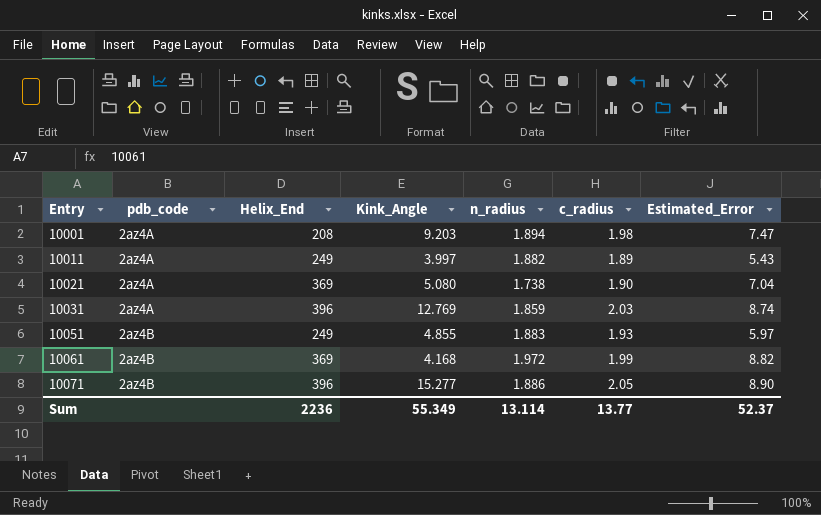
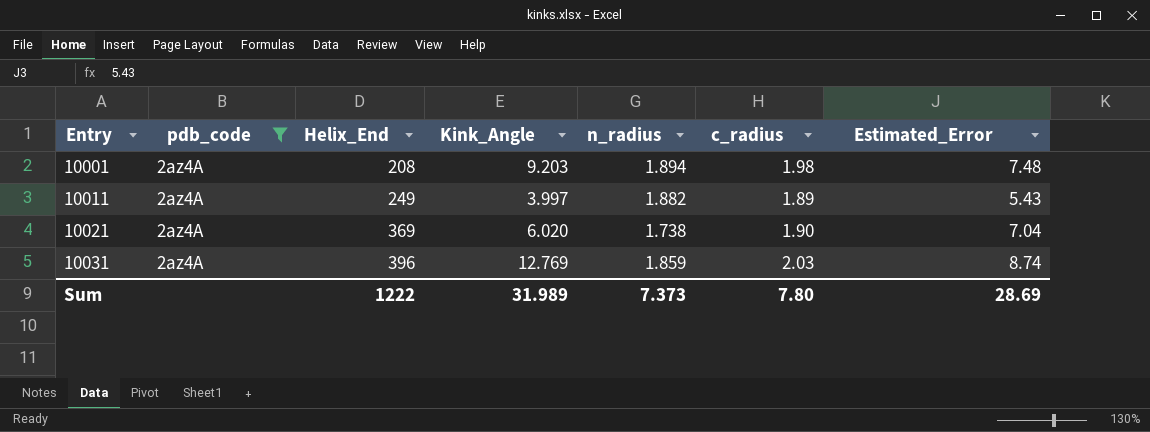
filter: none -> pdb_code = 2az4A
10001 | Estimated_Error: 7.47 -> 7.48
10021 | Kink_Angle: 5.080 -> 6.020
Sum | Helix_End: 2236 -> 1222
Sum | Kink_Angle: 55.349 -> 31.989
Sum | n_radius: 13.114 -> 7.373
Sum | c_radius: 13.77 -> 7.80
Sum | Estimated_Error: 52.37 -> 28.69

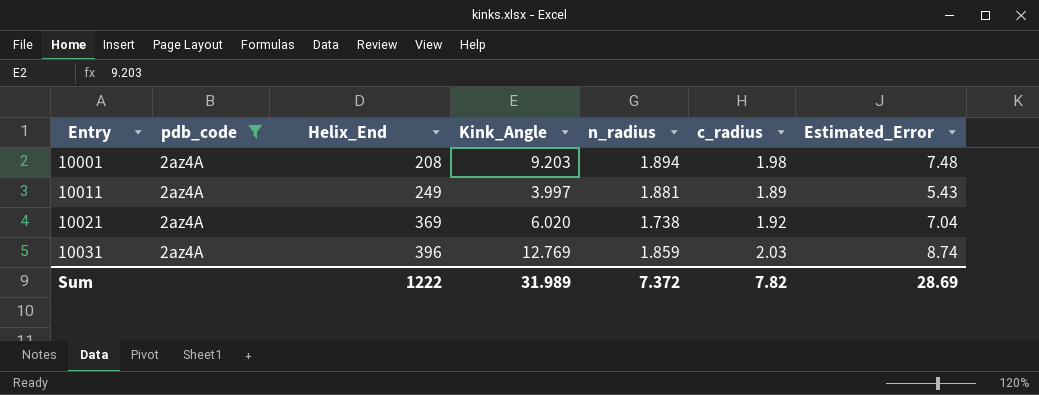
10011 | n_radius: 1.882 -> 1.881
10021 | c_radius: 1.90 -> 1.92
Sum | n_radius: 7.373 -> 7.372
Sum | c_radius: 7.80 -> 7.82

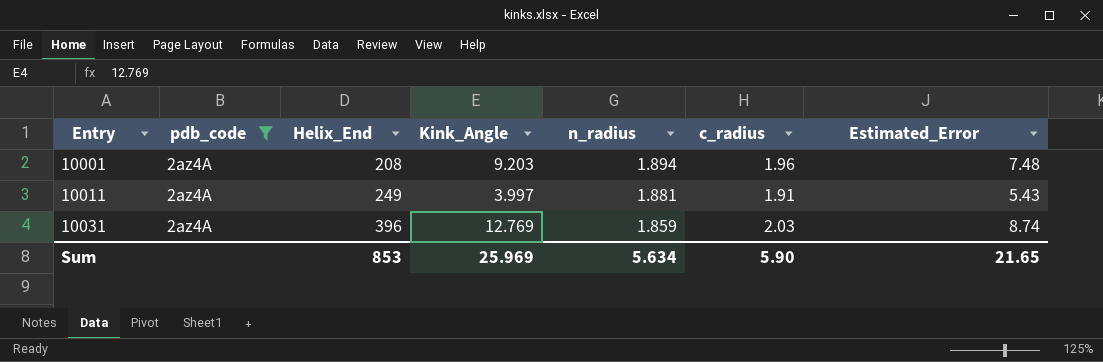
row 10021: 2az4A | 369 | 6.020 | 1.738 | 1.92 | 7.04 -> none
10001 | c_radius: 1.98 -> 1.96
10011 | c_radius: 1.89 -> 1.91
Sum | Helix_End: 1222 -> 853
Sum | Kink_Angle: 31.989 -> 25.969
Sum | n_radius: 7.372 -> 5.634
Sum | c_radius: 7.82 -> 5.90
Sum | Estimated_Error: 28.69 -> 21.65

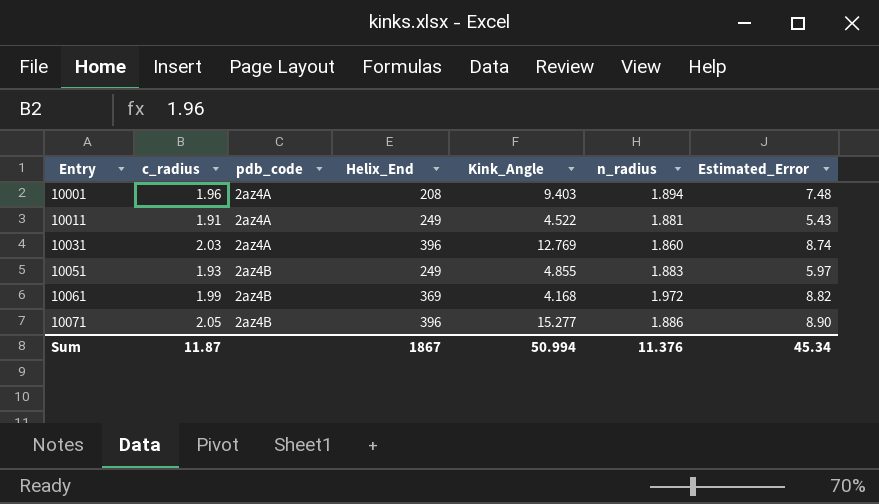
filter: pdb_code = 2az4A -> none
column c_radius | position: 6 -> 2
10001 | Kink_Angle: 9.203 -> 9.403
10011 | Kink_Angle: 3.997 -> 4.522
10031 | n_radius: 1.859 -> 1.860
Sum | c_radius: 5.90 -> 11.87
Sum | Helix_End: 853 -> 1867
Sum | Kink_Angle: 25.969 -> 50.994
Sum | n_radius: 5.634 -> 11.376
Sum | Estimated_Error: 21.65 -> 45.34

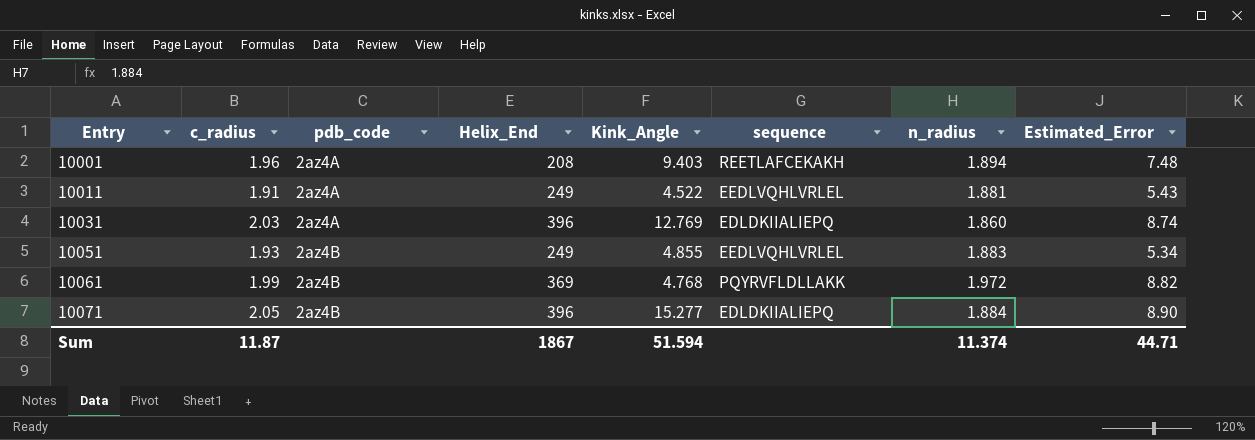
column sequence | position: none -> 6
10051 | Estimated_Error: 5.97 -> 5.34
10061 | Kink_Angle: 4.168 -> 4.768
10071 | n_radius: 1.886 -> 1.884
Sum | Kink_Angle: 50.994 -> 51.594
Sum | n_radius: 11.376 -> 11.374
Sum | Estimated_Error: 45.34 -> 44.71

